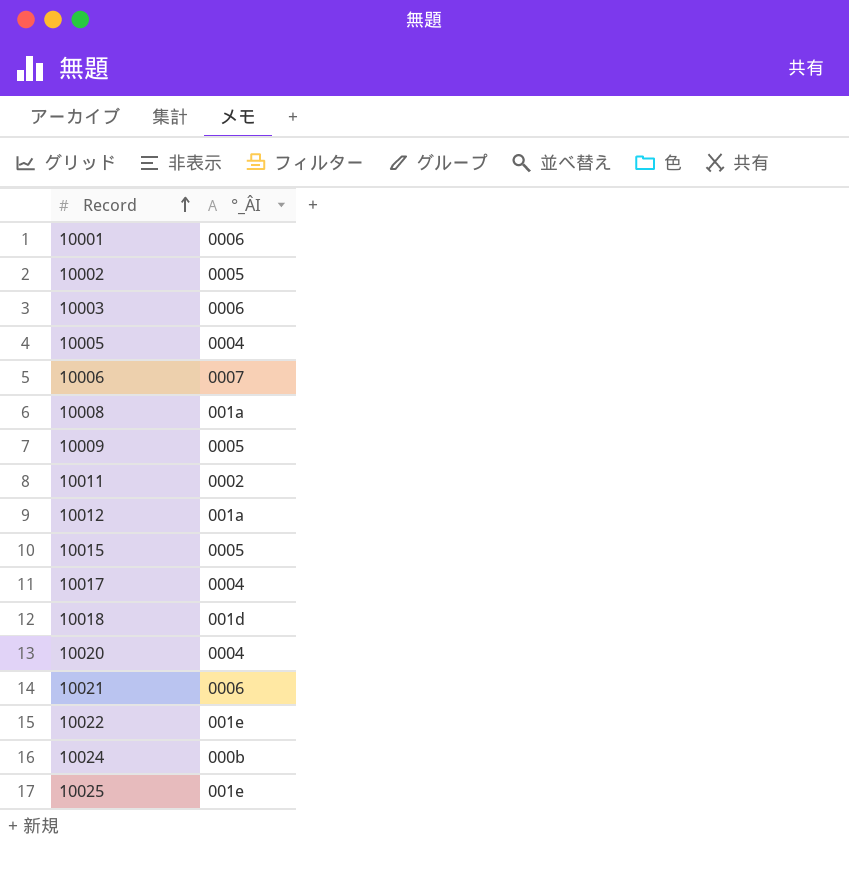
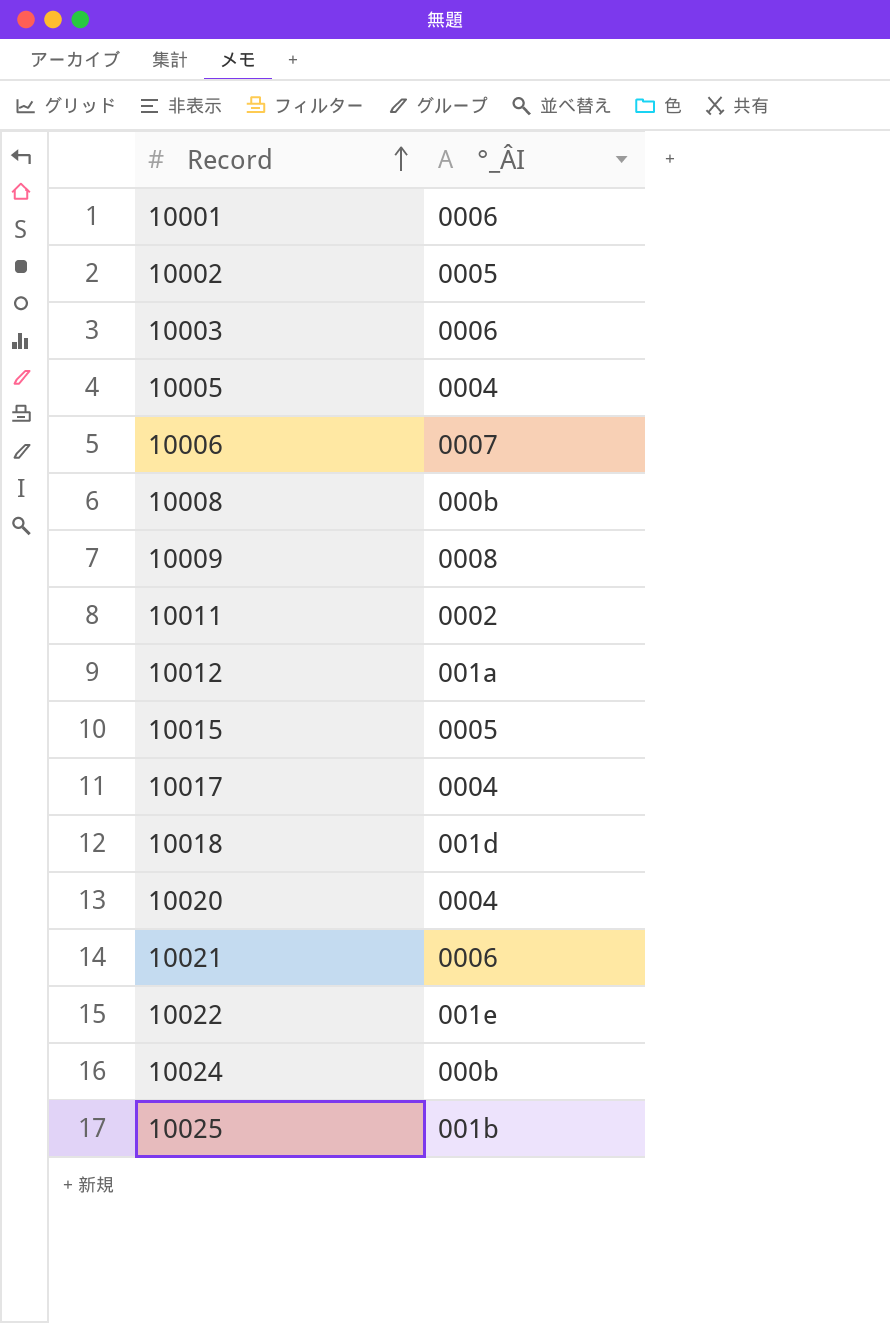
10008 | °_ÂI: 001a -> 000b
10009 | °_ÂI: 0005 -> 0008
10025 | °_ÂI: 001e -> 001b

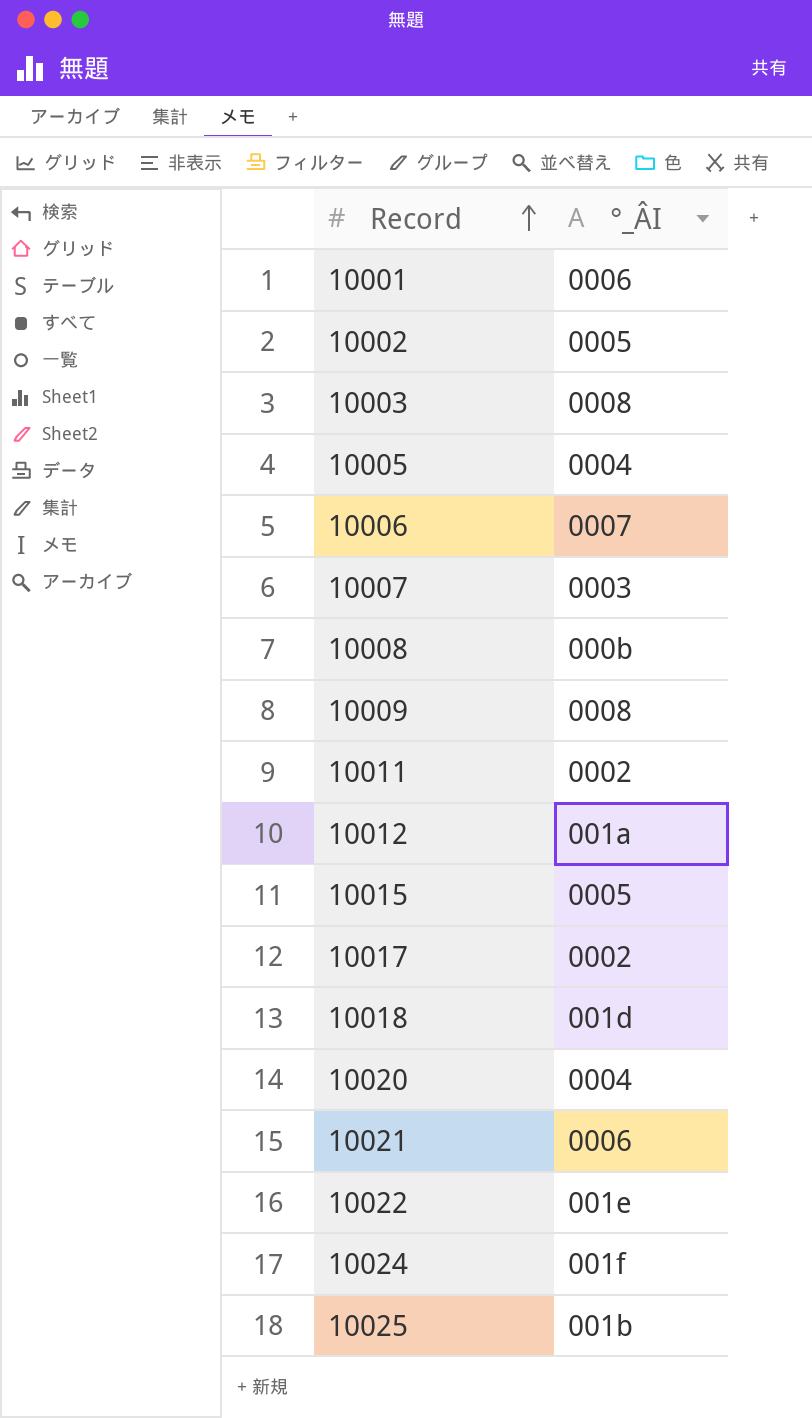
10003 | °_ÂI: 0006 -> 0008
row 10007: none -> 0003
10017 | °_ÂI: 0004 -> 0002
10024 | °_ÂI: 000b -> 001f

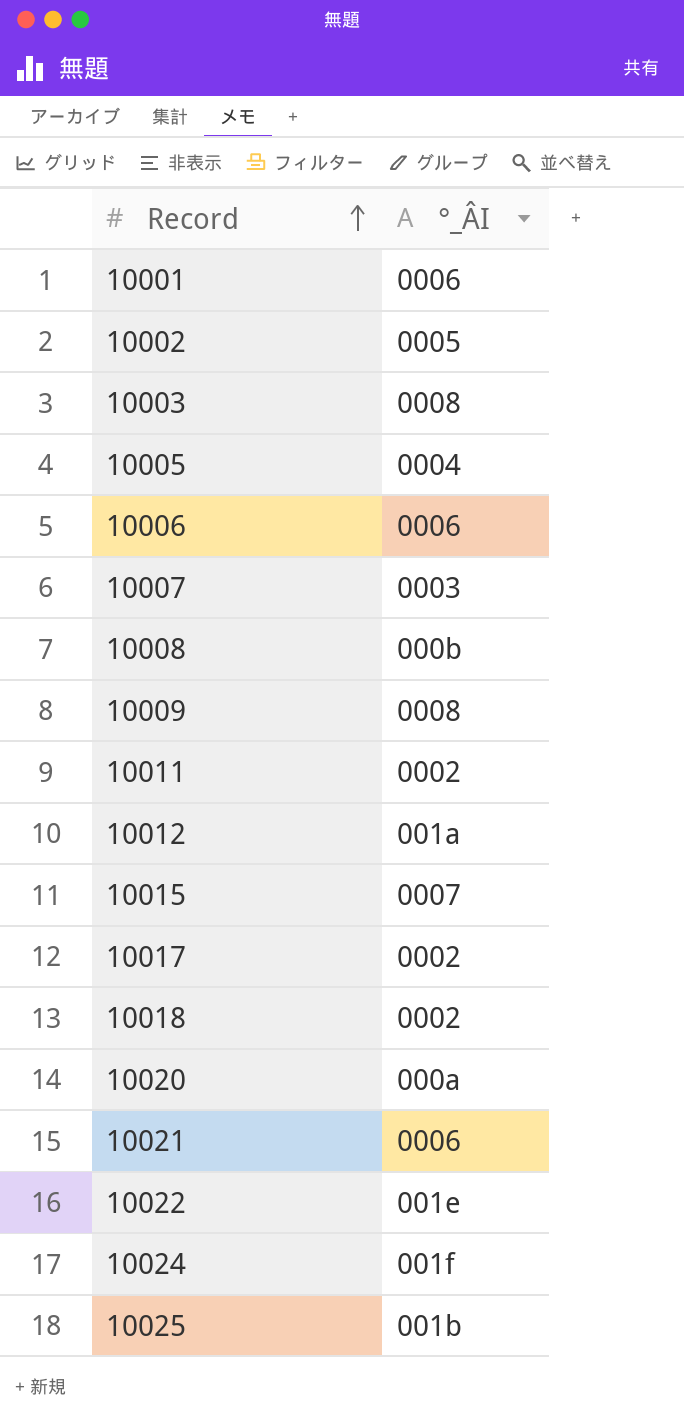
10006 | °_ÂI: 0007 -> 0006
10015 | °_ÂI: 0005 -> 0007
10018 | °_ÂI: 001d -> 0002
10020 | °_ÂI: 0004 -> 000a

